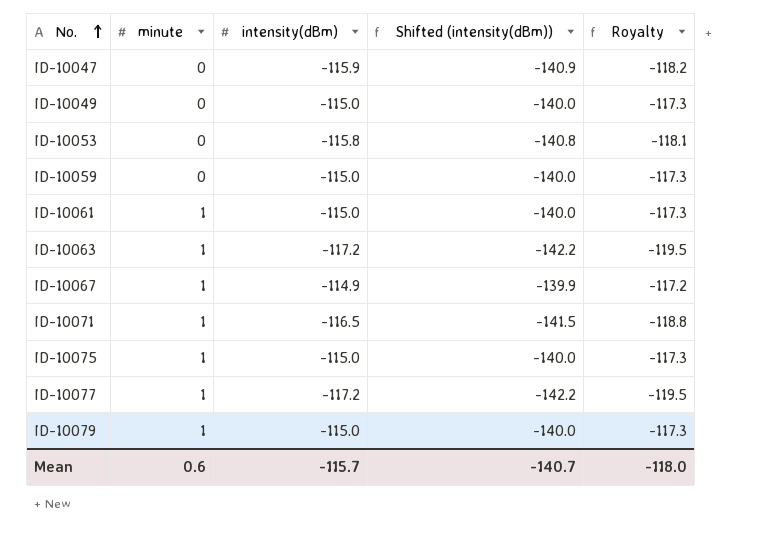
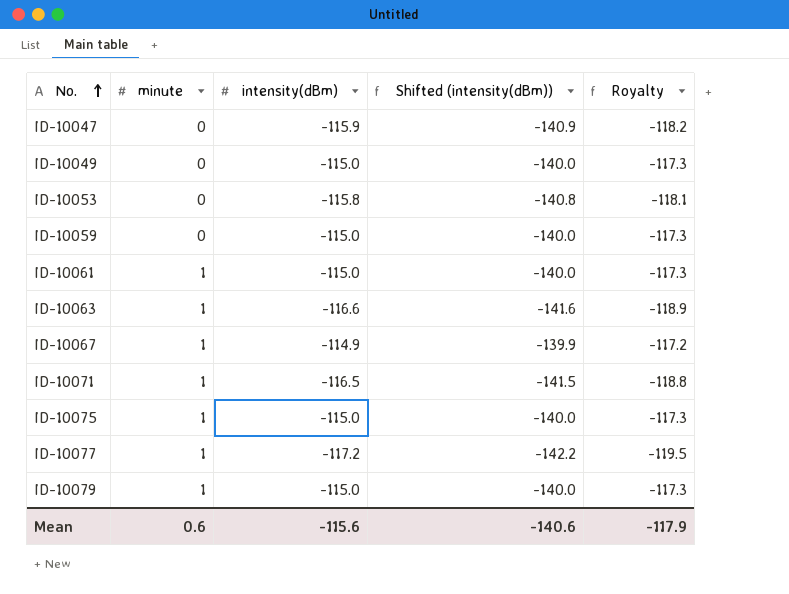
ID-10063 | intensity(dBm): -117.2 -> -116.6
ID-10063 | Shifted (intensity(dBm)): -142.2 -> -141.6
ID-10063 | Royalty: -119.5 -> -118.9
Mean | intensity(dBm): -115.7 -> -115.6
Mean | Shifted (intensity(dBm)): -140.7 -> -140.6
Mean | Royalty: -118.0 -> -117.9

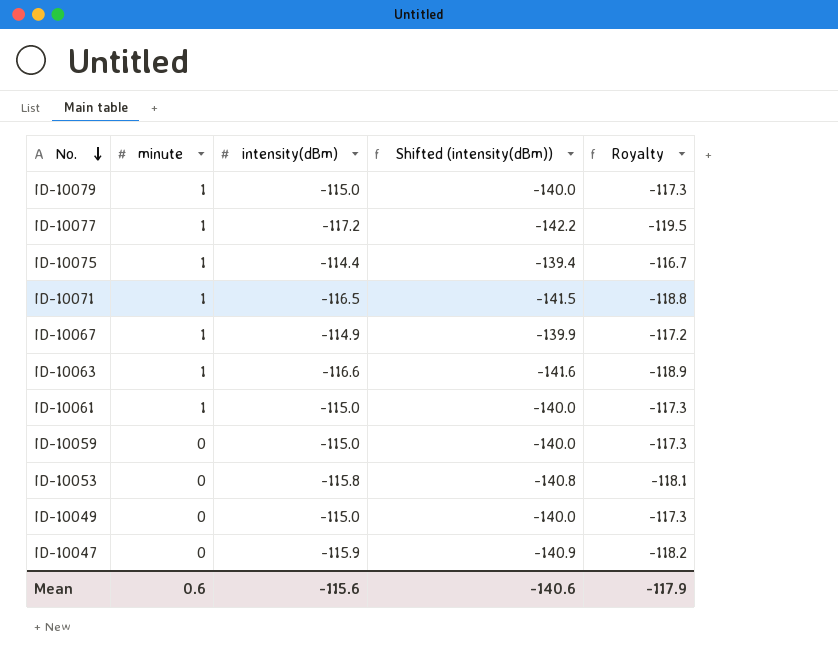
row order: No. ascending -> No. descending
ID-10075 | intensity(dBm): -115.0 -> -114.4
ID-10075 | Shifted (intensity(dBm)): -140.0 -> -139.4
ID-10075 | Royalty: -117.3 -> -116.7

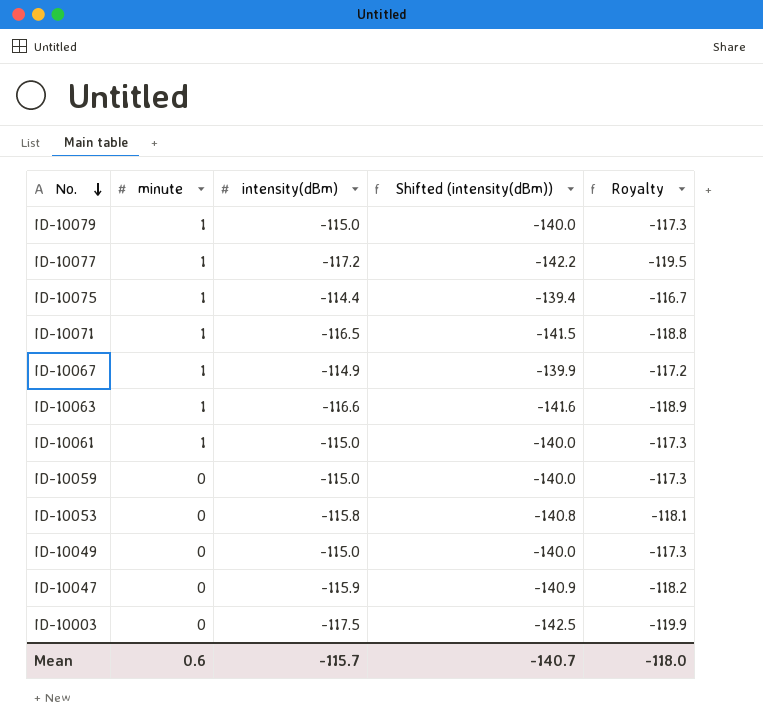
row ID-10003: none -> 0 | -117.5 | -142.5 | -119.9
Mean | intensity(dBm): -115.6 -> -115.7
Mean | Shifted (intensity(dBm)): -140.6 -> -140.7
Mean | Royalty: -117.9 -> -118.0

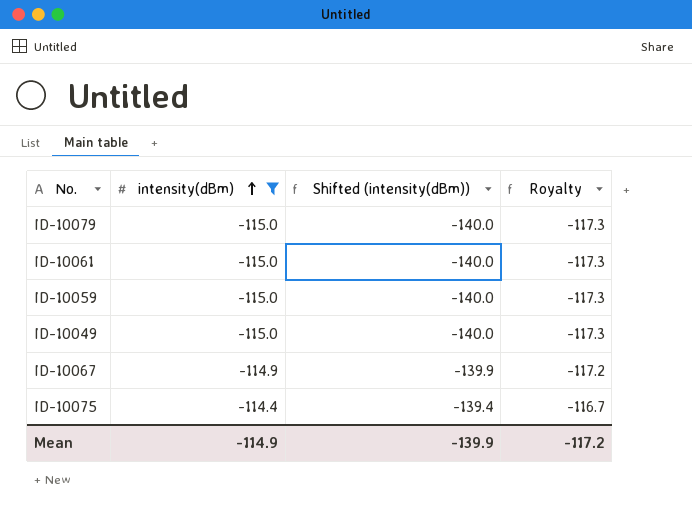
filter: none -> intensity(dBm) >= -115.0
row order: No. descending -> intensity(dBm) ascending
column minute | position: 2 -> none
Mean | intensity(dBm): -115.7 -> -114.9
Mean | Shifted (intensity(dBm)): -140.7 -> -139.9
Mean | Royalty: -118.0 -> -117.2

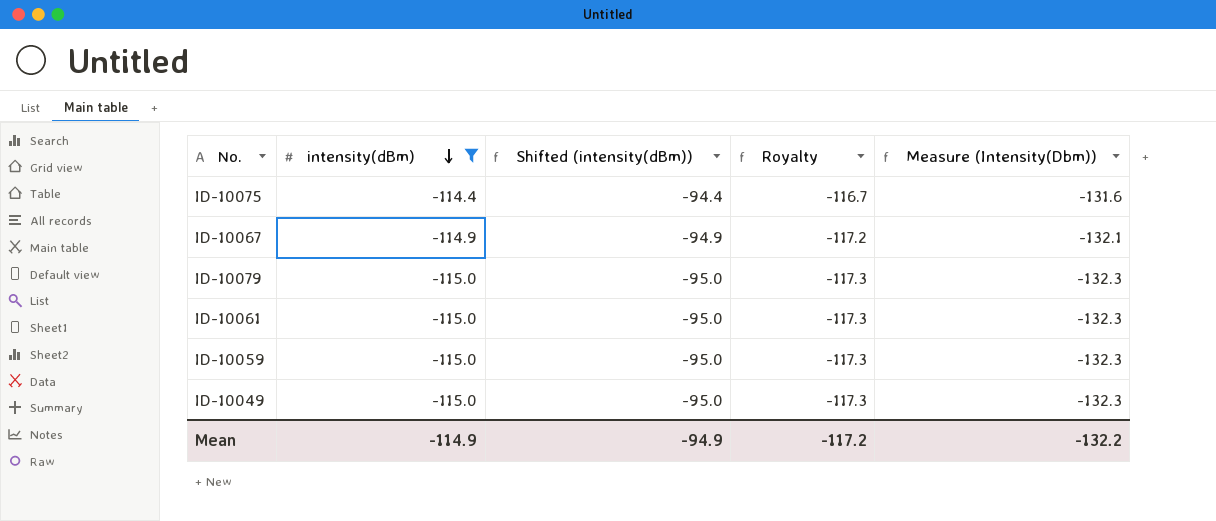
row order: intensity(dBm) ascending -> intensity(dBm) descending
column Shifted (intensity(dBm)) | formula: [intensity(dBm)] - 25 -> [intensity(dBm)] + 20
column Measure (Intensity(Dbm)) | formula: none -> [intensity(dBm)] * 1.15
Mean | Shifted (intensity(dBm)): -139.9 -> -94.9

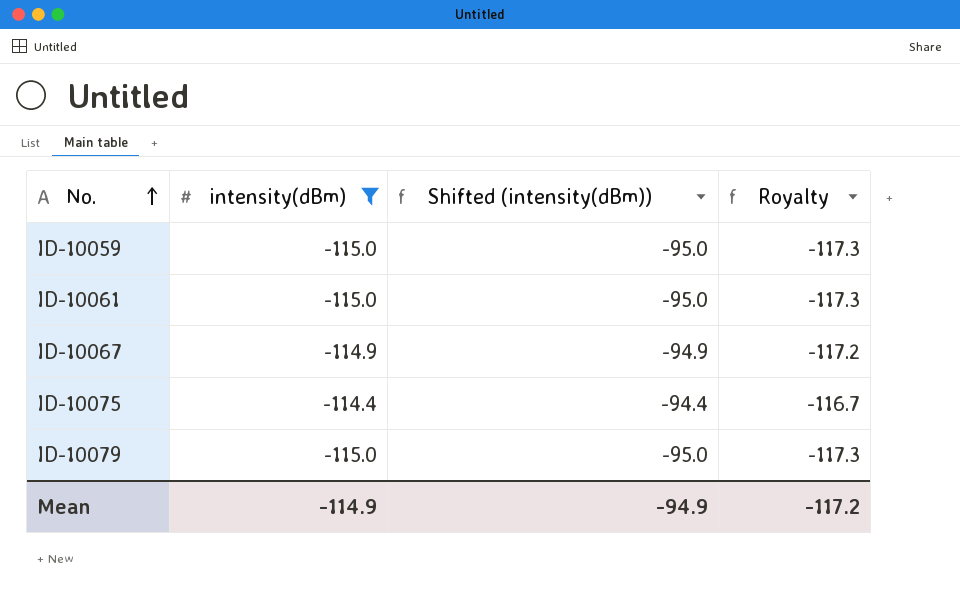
row order: intensity(dBm) descending -> No. ascending
column Measure (Intensity(Dbm)) | formula: [intensity(dBm)] * 1.15 -> none
row ID-10049: -115.0 | -95.0 | -117.3 | -132.3 -> none

